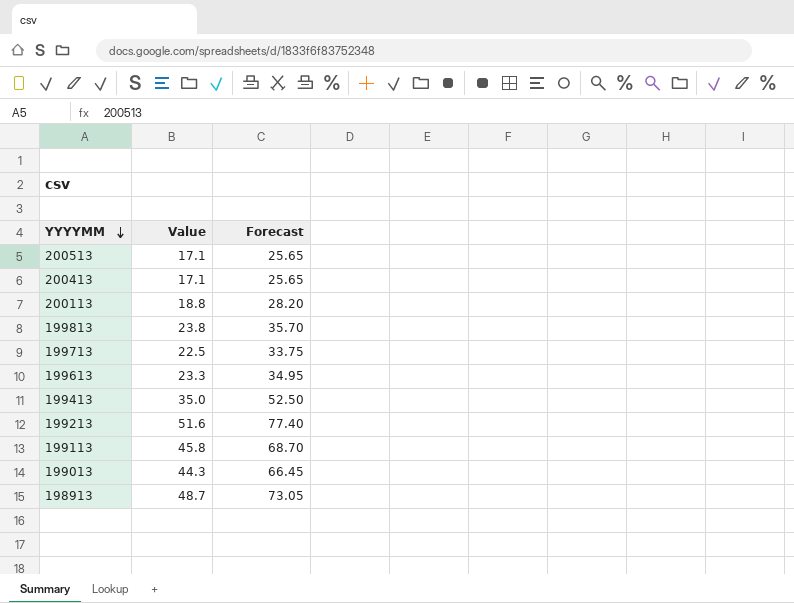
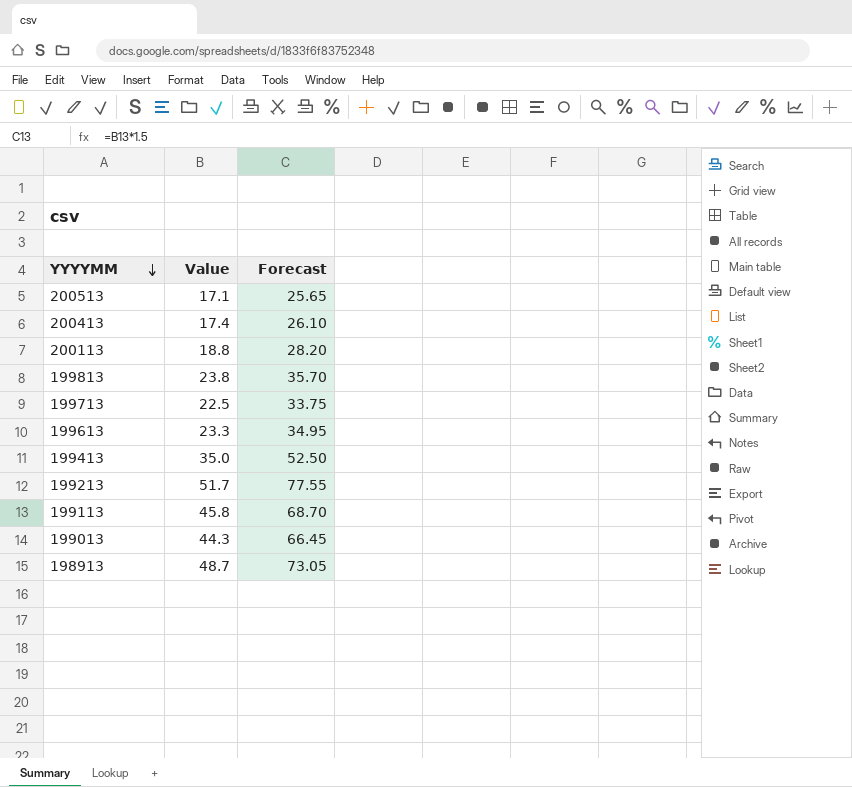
200413 | Value: 17.1 -> 17.4
200413 | Forecast: 25.65 -> 26.10
199213 | Value: 51.6 -> 51.7
199213 | Forecast: 77.40 -> 77.55

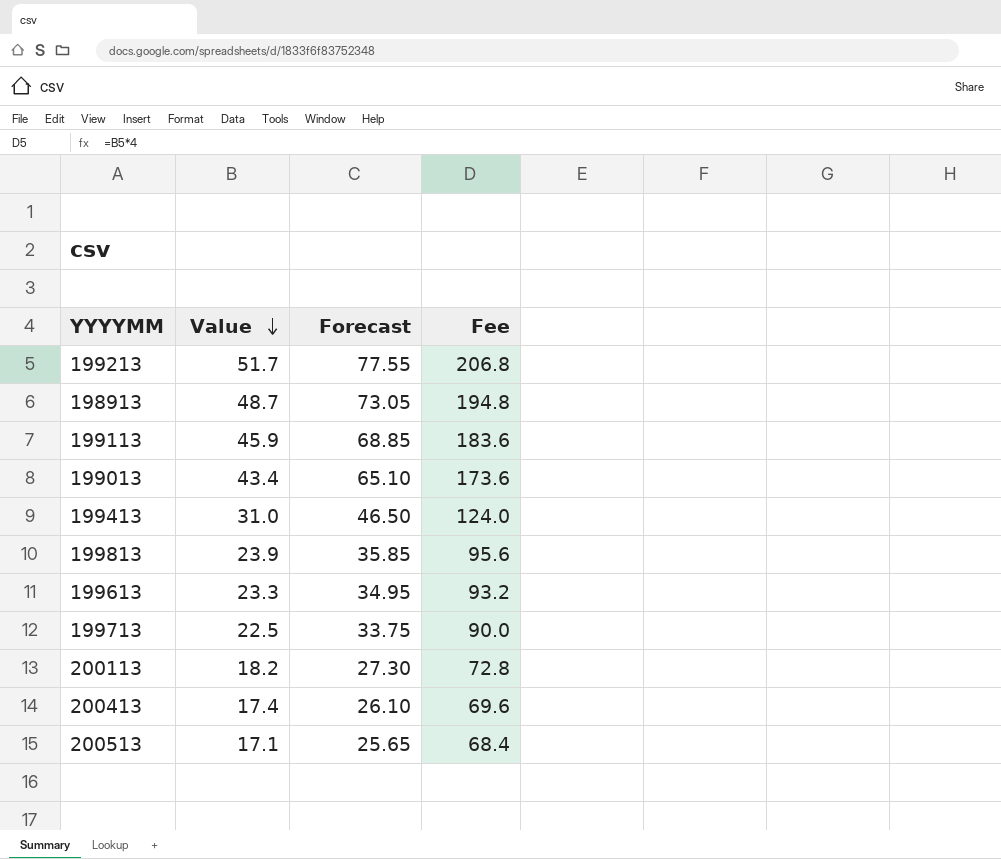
row order: YYYYMM descending -> Value descending
column Fee | formula: none -> [Value] * 4
199113 | Value: 45.8 -> 45.9
199113 | Forecast: 68.70 -> 68.85
199013 | Value: 44.3 -> 43.4
199013 | Forecast: 66.45 -> 65.10
199413 | Value: 35.0 -> 31.0
199413 | Forecast: 52.50 -> 46.50
199813 | Value: 23.8 -> 23.9
199813 | Forecast: 35.70 -> 35.85
200113 | Value: 18.8 -> 18.2
200113 | Forecast: 28.20 -> 27.30

